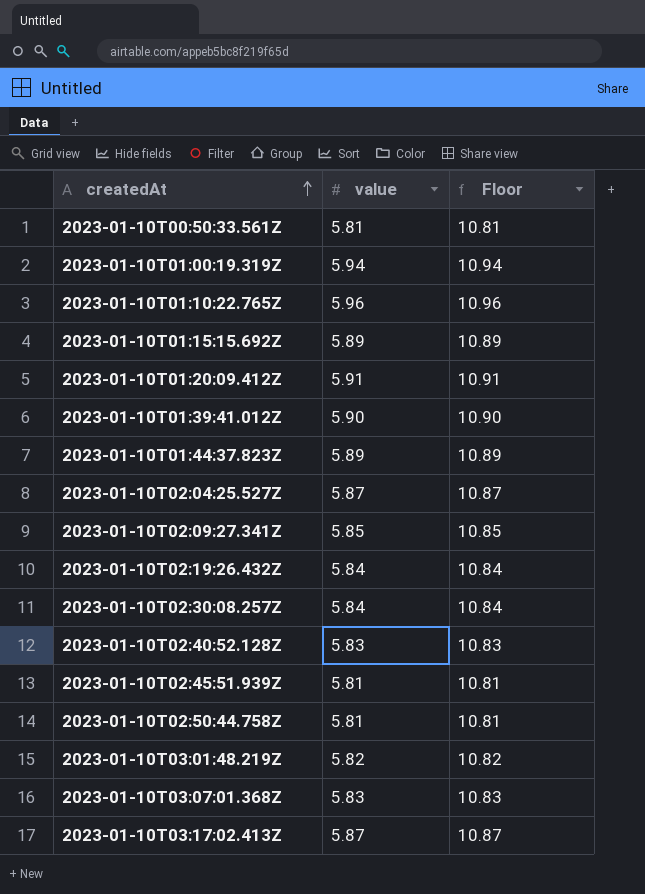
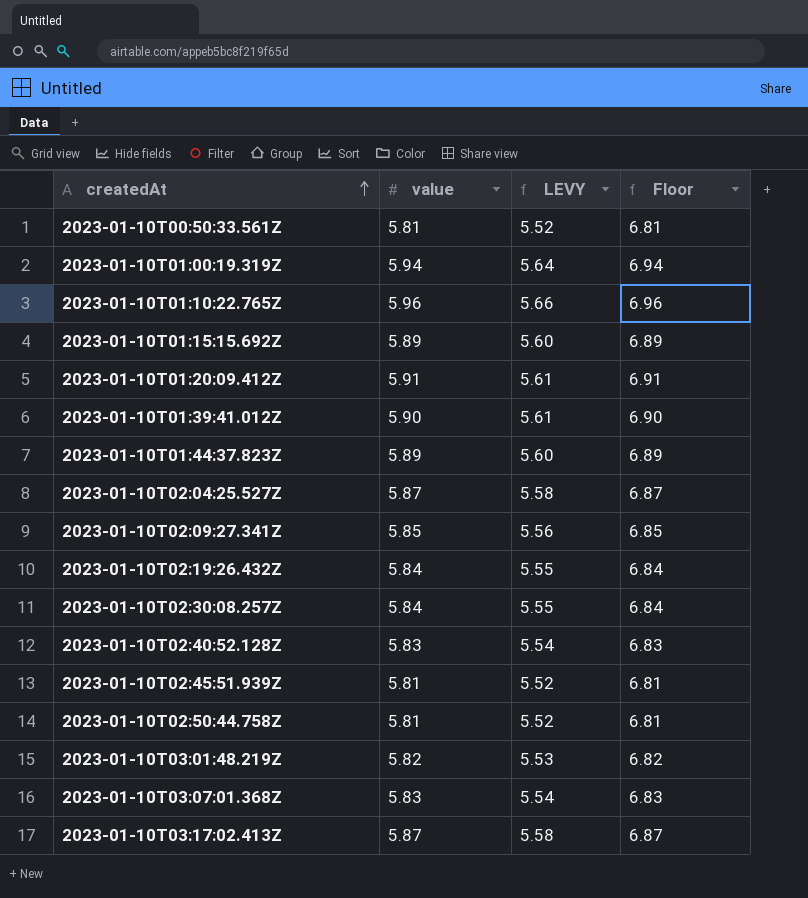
column LEVY | formula: none -> [value] * 0.95
column Floor | formula: [value] + 5 -> [value] + 1

